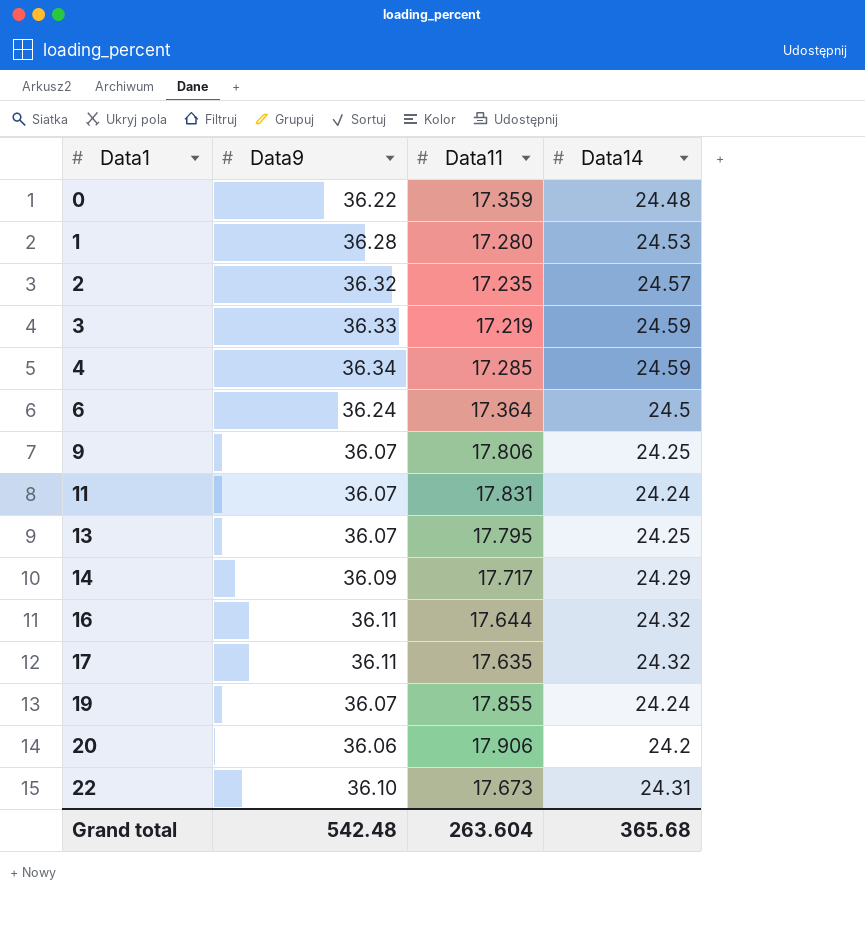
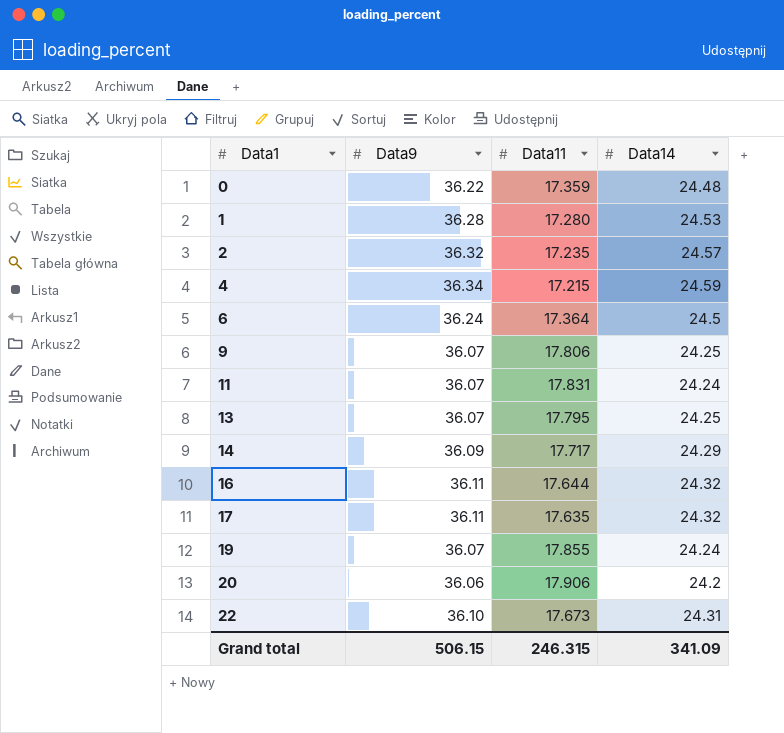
row 3: 36.33 | 17.219 | 24.59 -> none
4 | Data11: 17.285 -> 17.215
Grand total | Data9: 542.48 -> 506.15
Grand total | Data11: 263.604 -> 246.315
Grand total | Data14: 365.68 -> 341.09

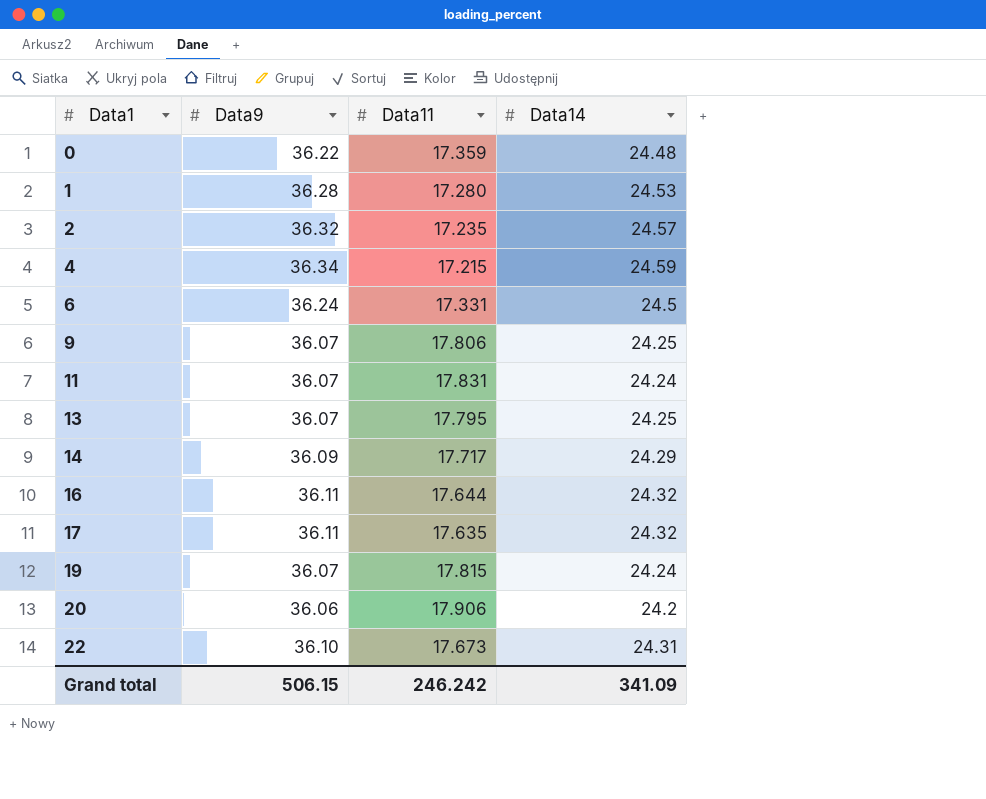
6 | Data11: 17.364 -> 17.331
19 | Data11: 17.855 -> 17.815
Grand total | Data11: 246.315 -> 246.242

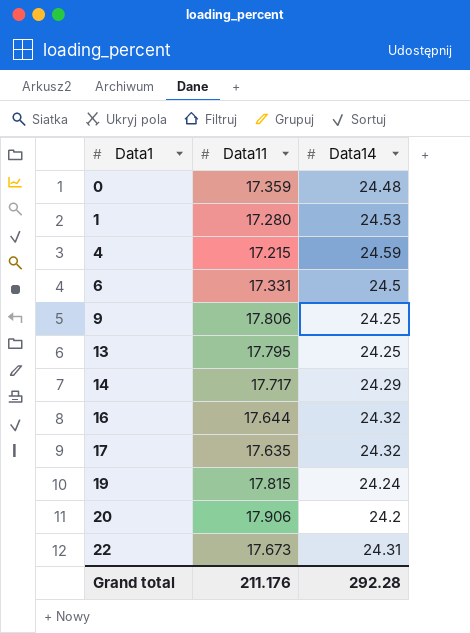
column Data9 | position: 2 -> none
row 2: 36.32 | 17.235 | 24.57 -> none
row 11: 36.07 | 17.831 | 24.24 -> none
Grand total | Data11: 246.242 -> 211.176
Grand total | Data14: 341.09 -> 292.28

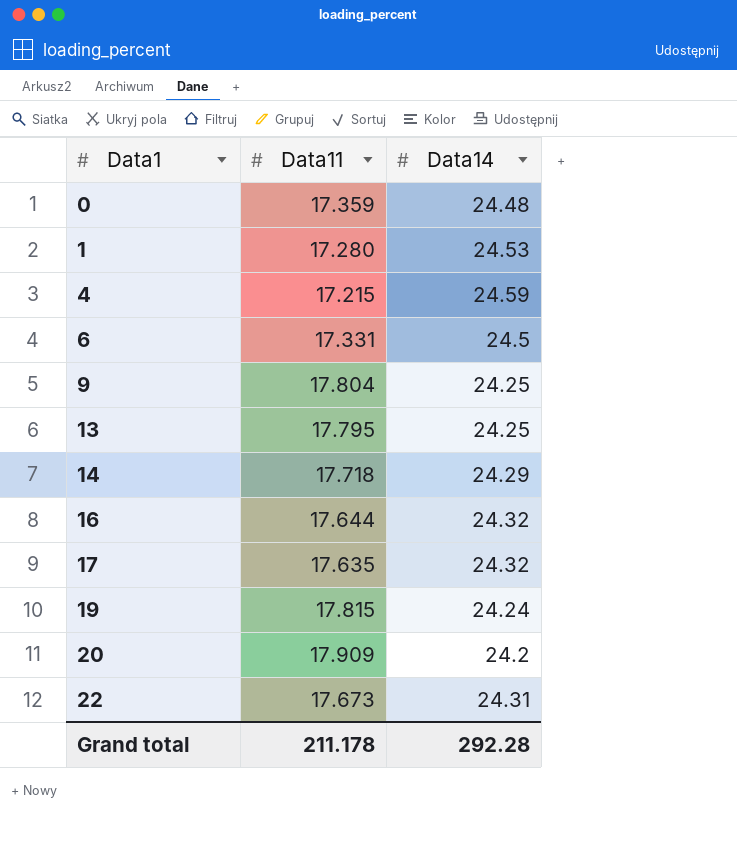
9 | Data11: 17.806 -> 17.804
14 | Data11: 17.717 -> 17.718
20 | Data11: 17.906 -> 17.909
Grand total | Data11: 211.176 -> 211.178

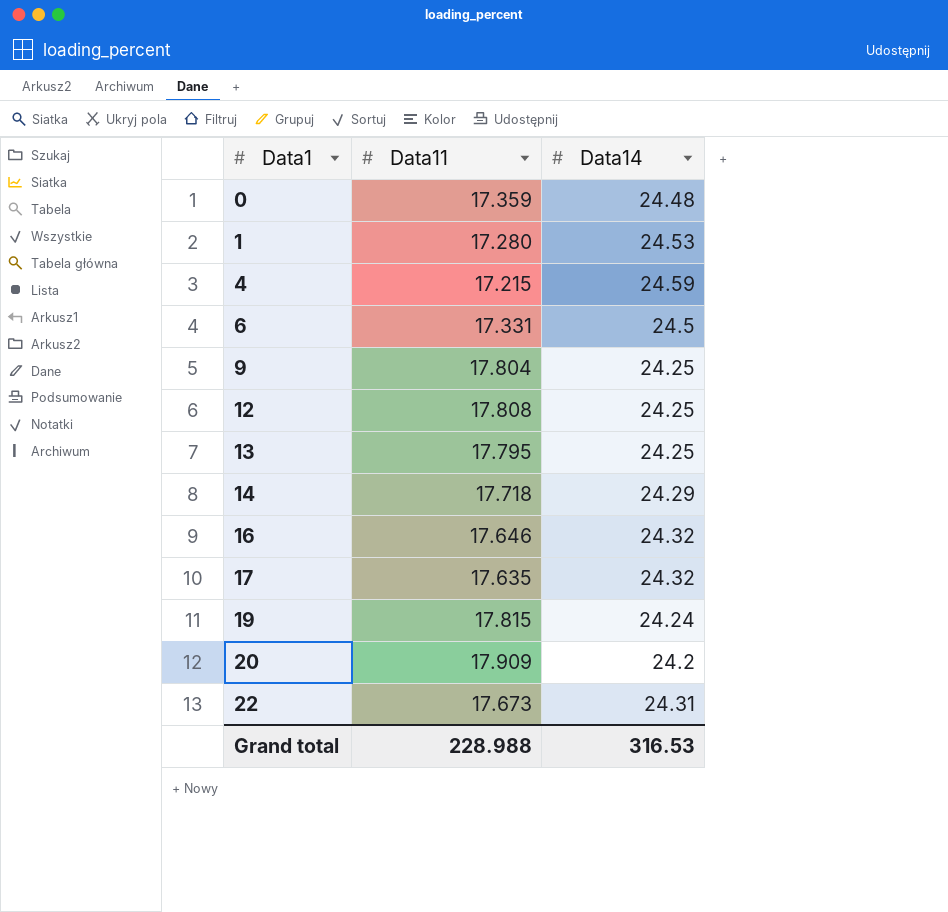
row 12: none -> 17.808 | 24.25
16 | Data11: 17.644 -> 17.646
Grand total | Data11: 211.178 -> 228.988
Grand total | Data14: 292.28 -> 316.53

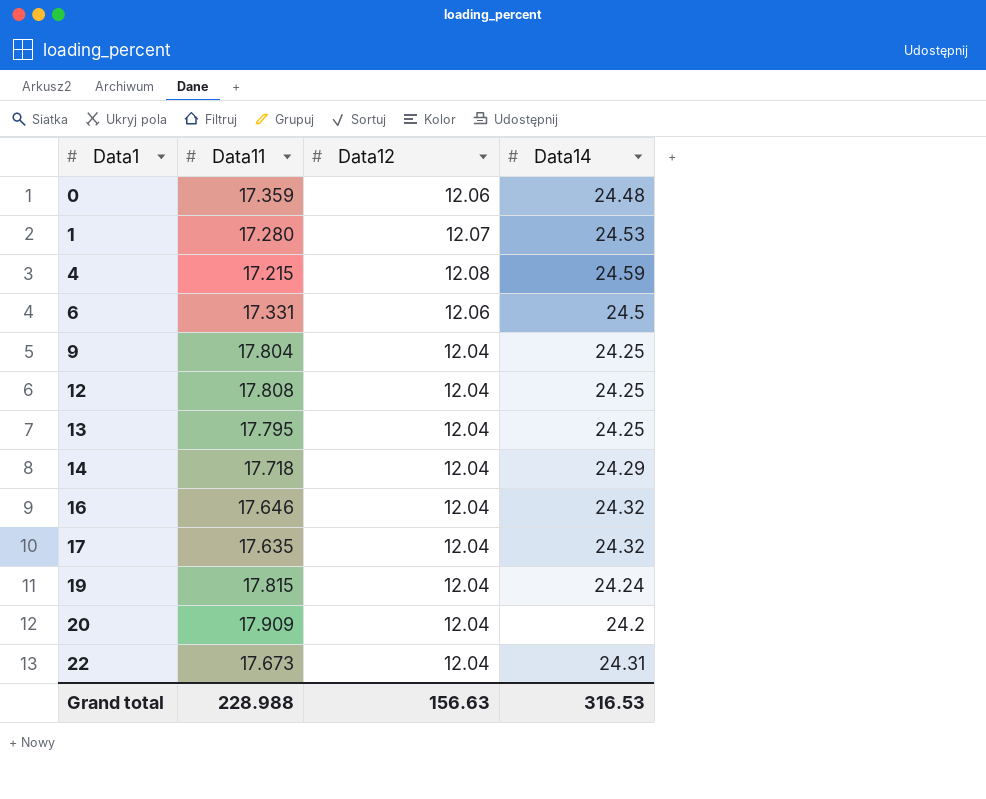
column Data12 | position: none -> 3

